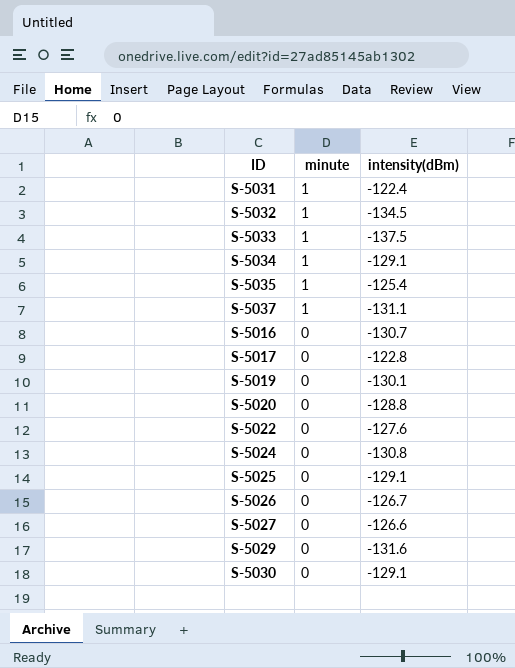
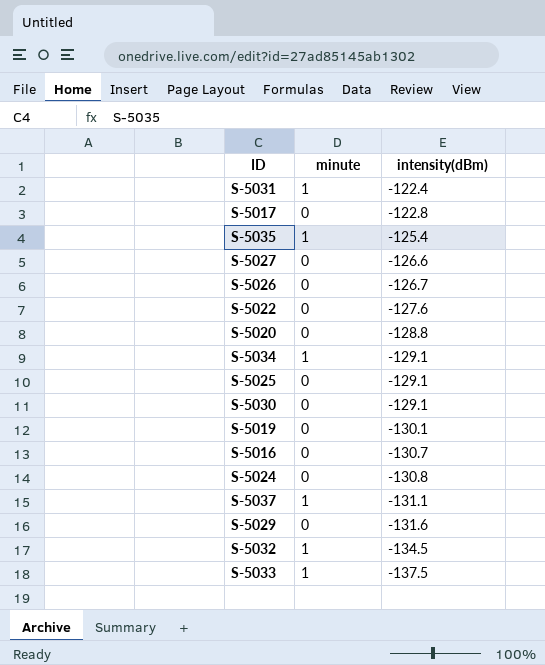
row order: minute descending -> intensity(dBm) descending

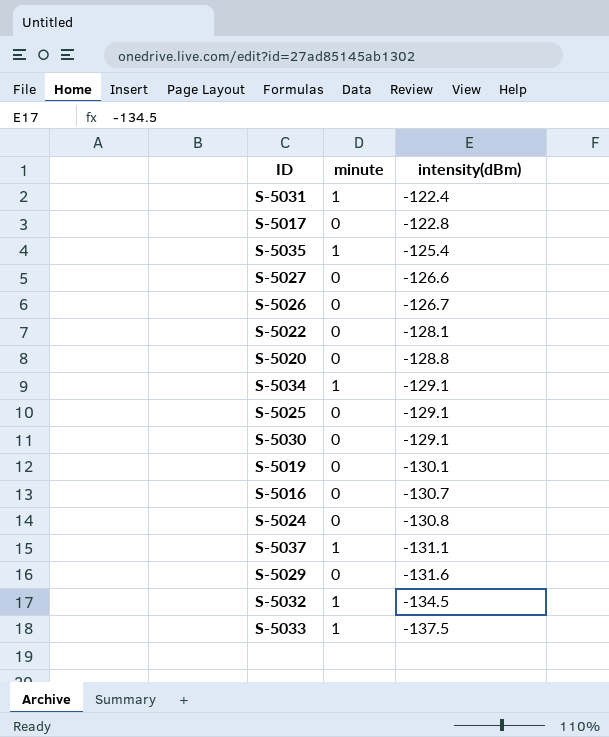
S-5022 | intensity(dBm): -127.6 -> -128.1

